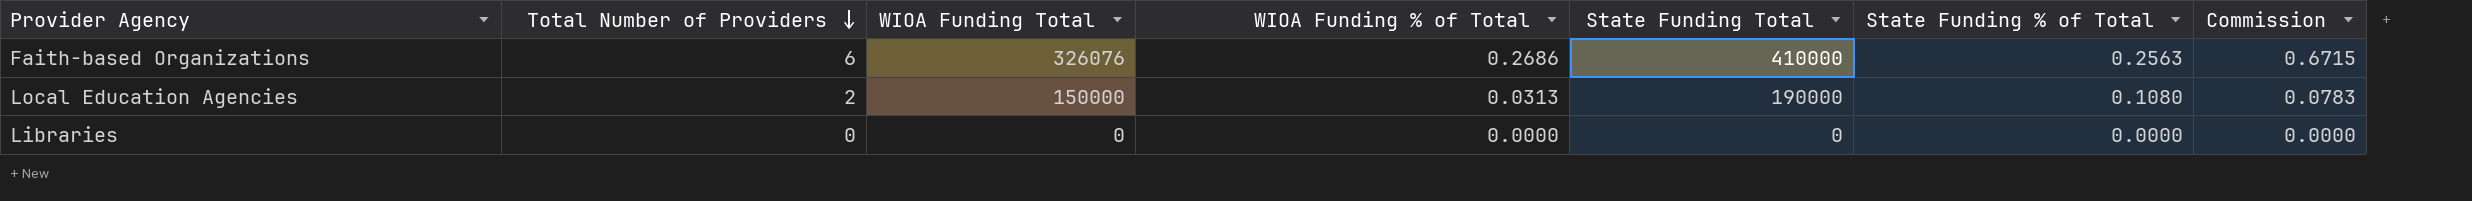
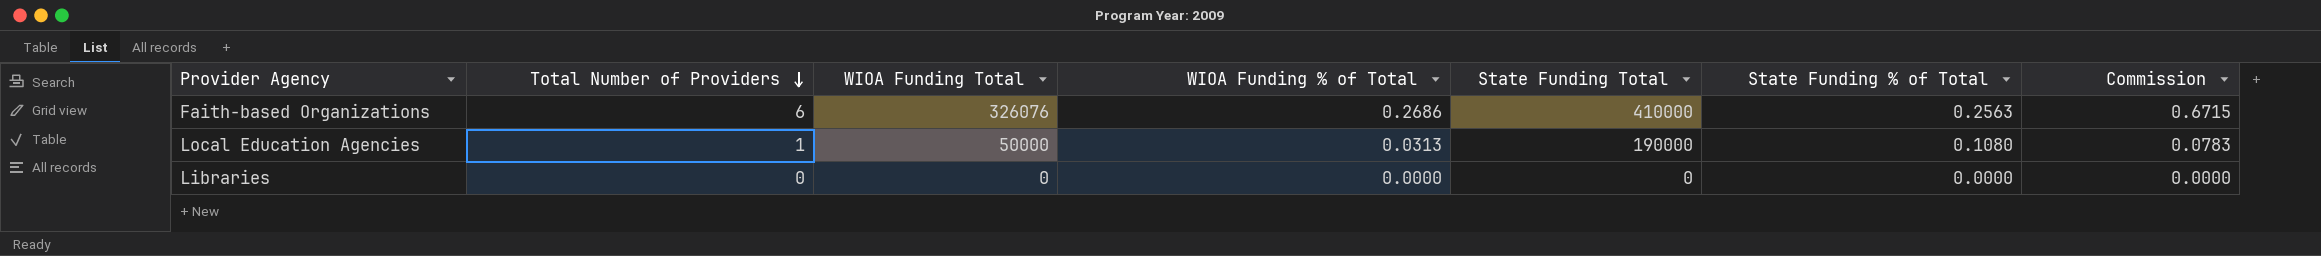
Local Education Agencies | Total Number of Providers: 2 -> 1
Local Education Agencies | WIOA Funding Total: 150000 -> 50000

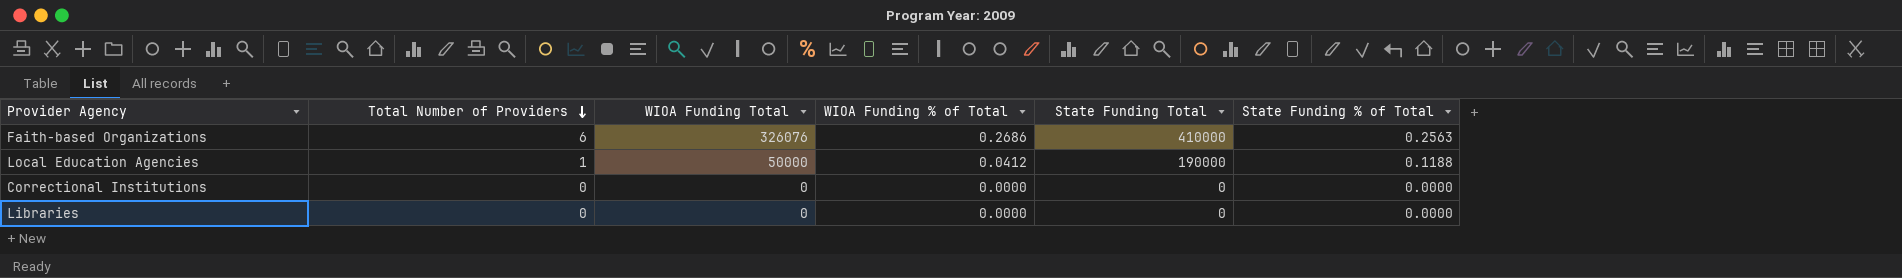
column Commission | formula: [WIOA Funding % of Total] * 2.5 -> none
Local Education Agencies | WIOA Funding % of Total: 0.0313 -> 0.0412
Local Education Agencies | State Funding % of Total: 0.1080 -> 0.1188
row Correctional Institutions: none -> 0 | 0 | 0.0000 | 0 | 0.0000

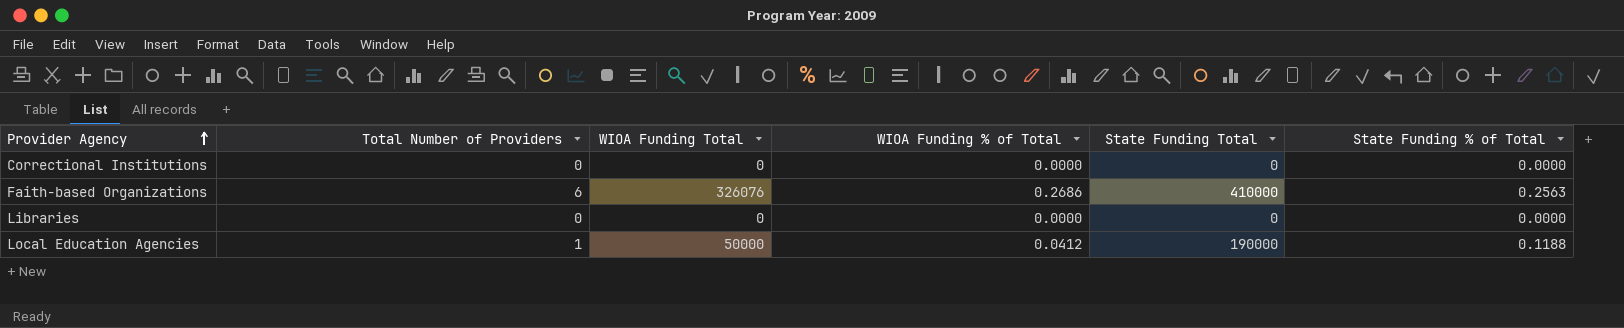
row order: Total Number of Providers descending -> Provider Agency ascending

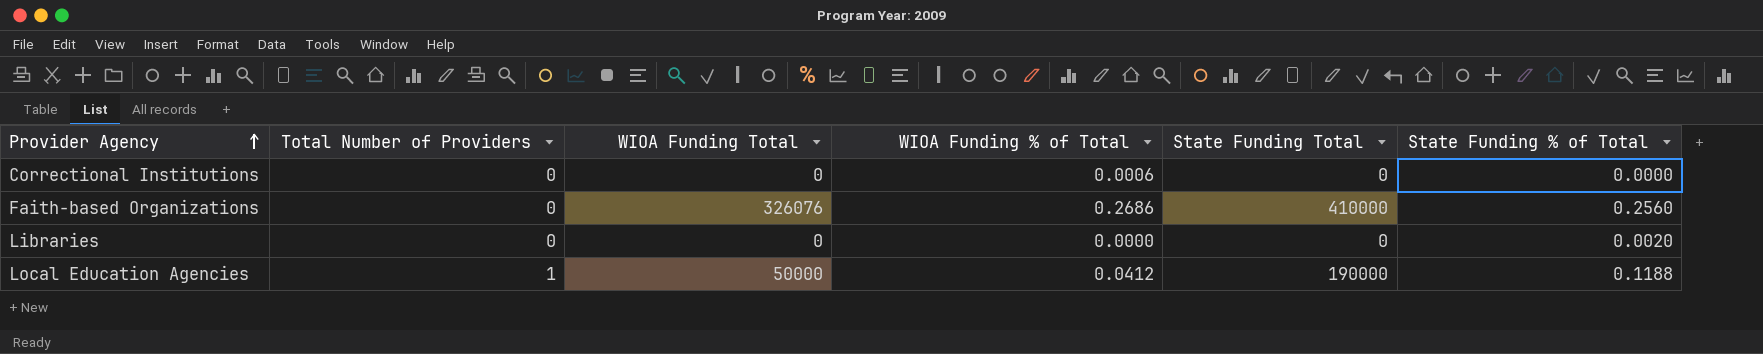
Correctional Institutions | WIOA Funding % of Total: 0.0000 -> 0.0006
Faith-based Organizations | Total Number of Providers: 6 -> 0
Faith-based Organizations | State Funding % of Total: 0.2563 -> 0.2560
Libraries | State Funding % of Total: 0.0000 -> 0.0020

